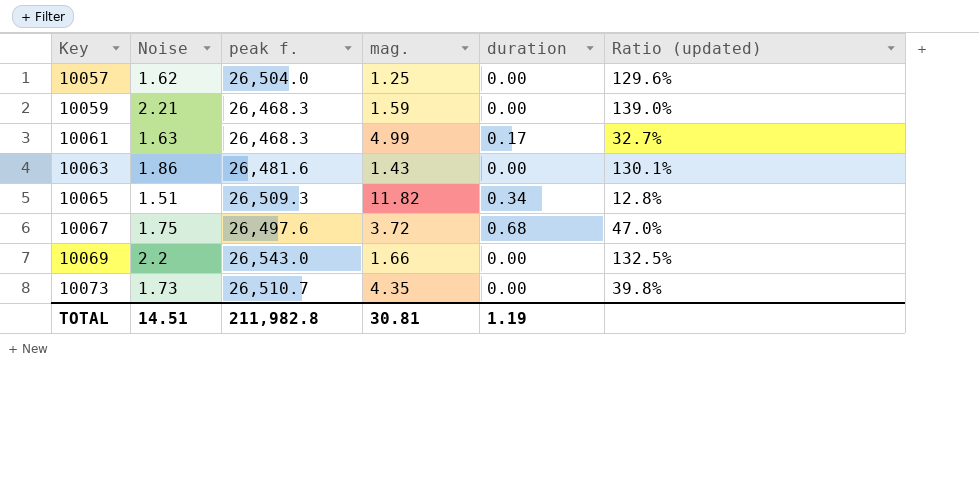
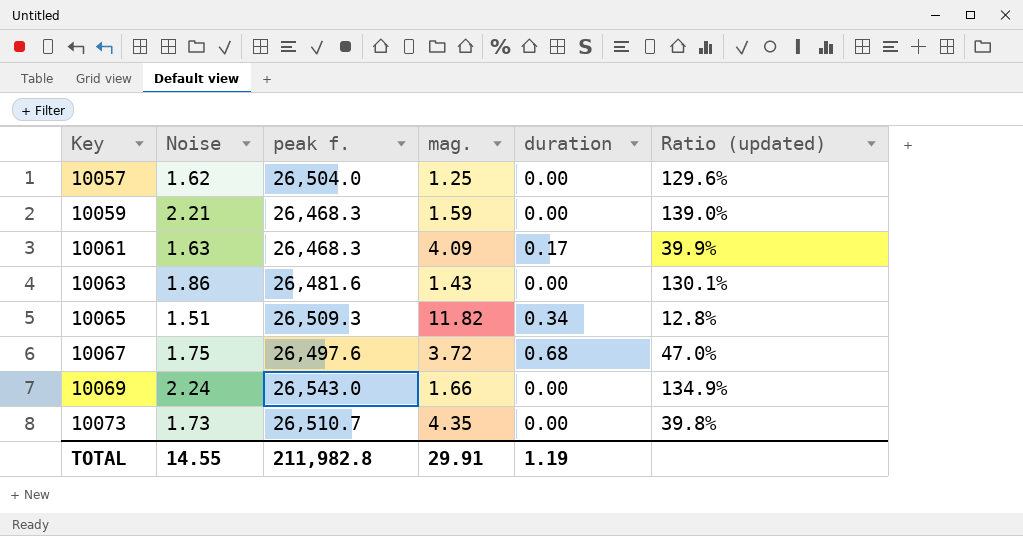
10061 | mag.: 4.99 -> 4.09
10061 | Ratio (updated): 32.7% -> 39.9%
10069 | Noise: 2.2 -> 2.24
10069 | Ratio (updated): 132.5% -> 134.9%
TOTAL | Noise: 14.51 -> 14.55
TOTAL | mag.: 30.81 -> 29.91

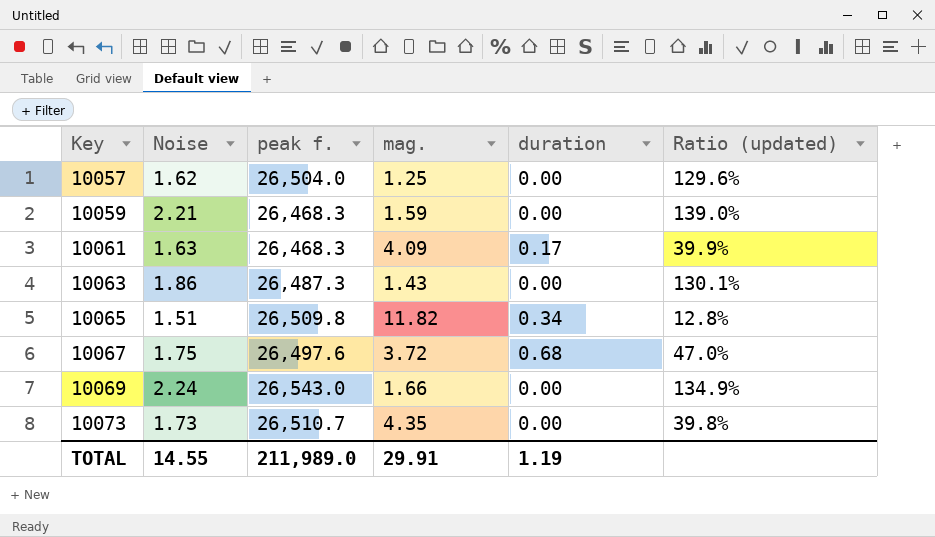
10063 | peak f.: 26,481.6 -> 26,487.3
10065 | peak f.: 26,509.3 -> 26,509.8
TOTAL | peak f.: 211,982.8 -> 211,989.0

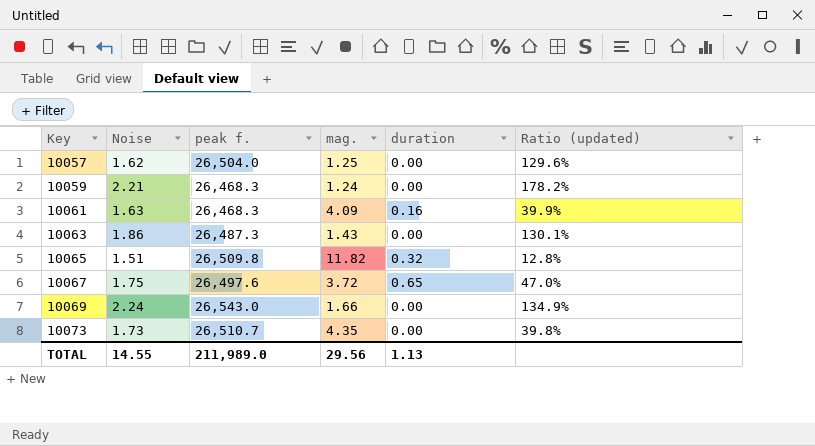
10059 | mag.: 1.59 -> 1.24
10059 | Ratio (updated): 139.0% -> 178.2%
10061 | duration: 0.17 -> 0.16
10065 | duration: 0.34 -> 0.32
10067 | duration: 0.68 -> 0.65
TOTAL | mag.: 29.91 -> 29.56
TOTAL | duration: 1.19 -> 1.13

